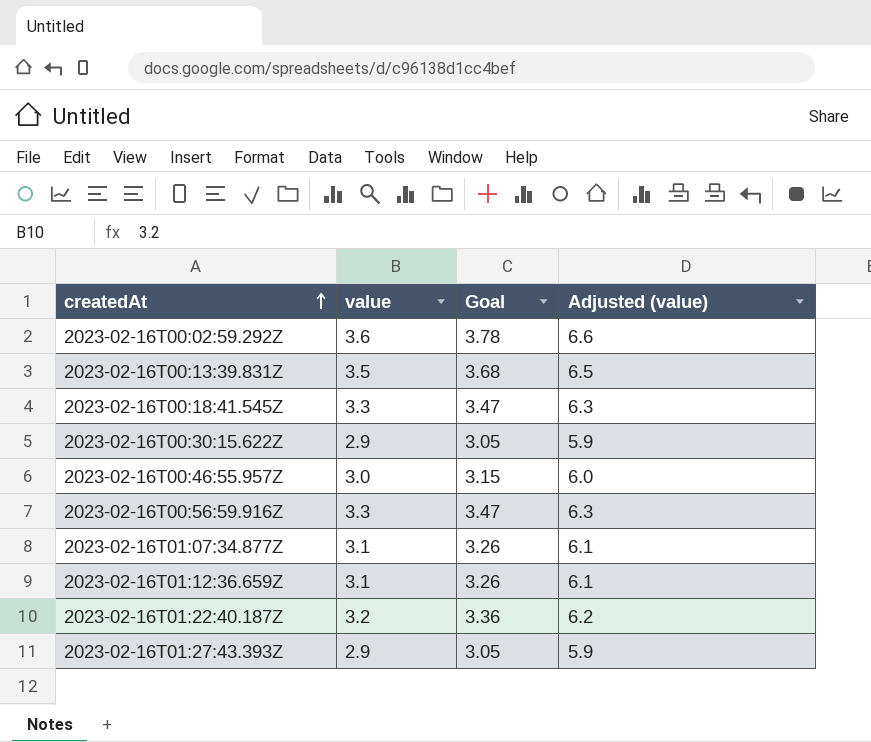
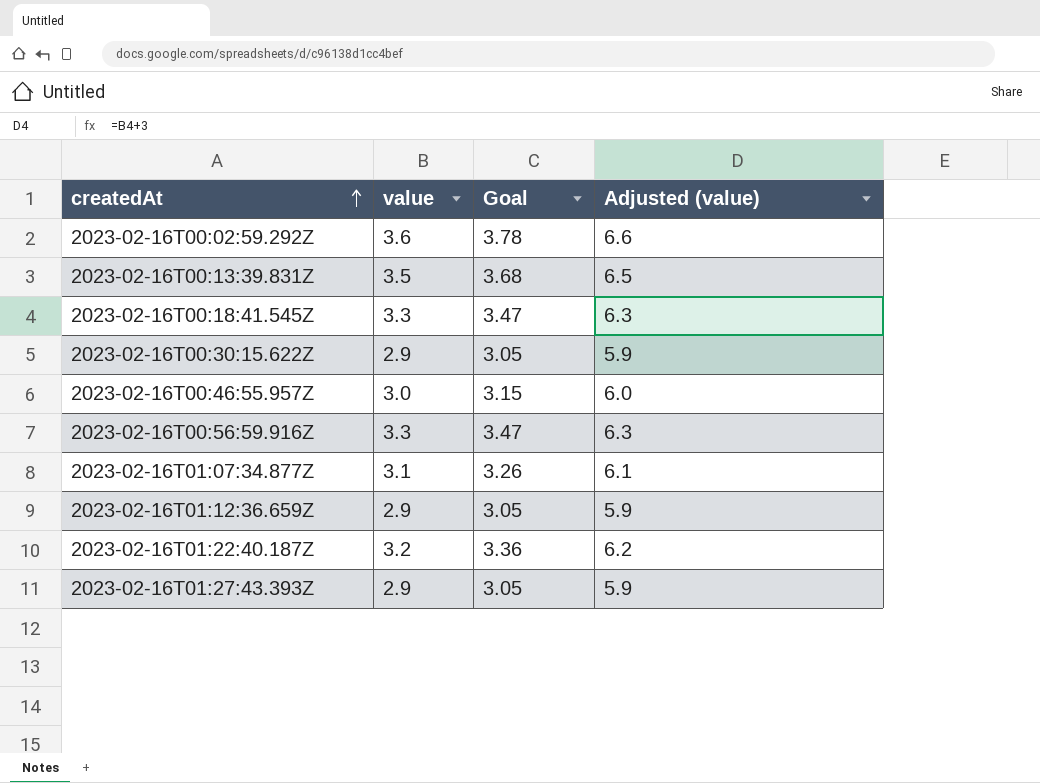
2023-02-16T01:12:36.659Z | value: 3.1 -> 2.9
2023-02-16T01:12:36.659Z | Goal: 3.26 -> 3.05
2023-02-16T01:12:36.659Z | Adjusted (value): 6.1 -> 5.9

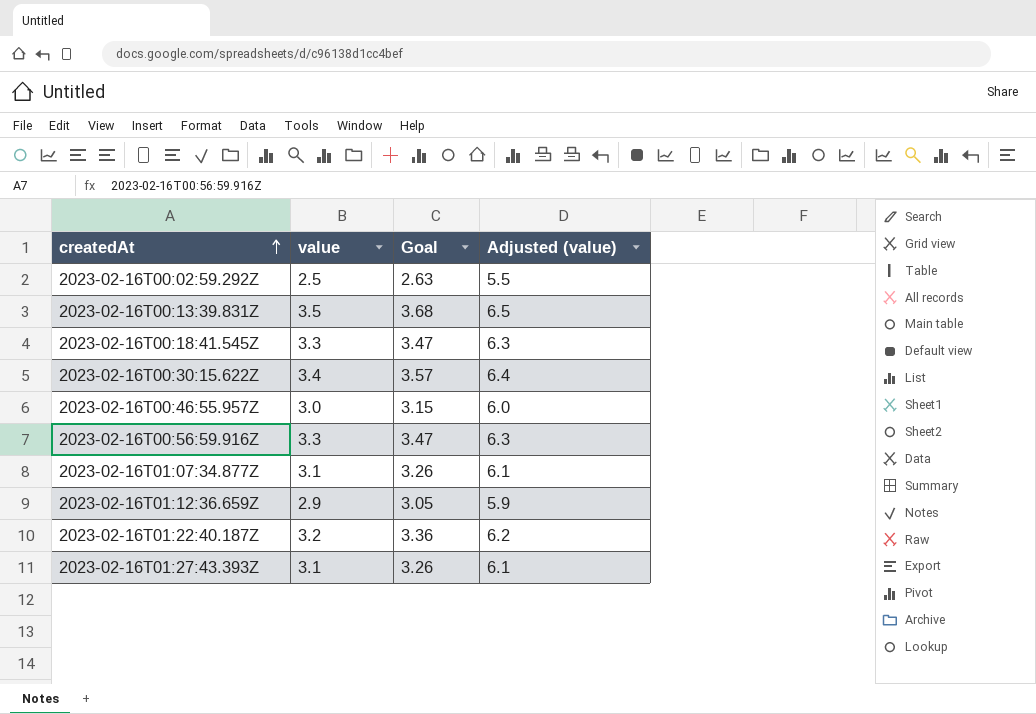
2023-02-16T00:02:59.292Z | value: 3.6 -> 2.5
2023-02-16T00:02:59.292Z | Goal: 3.78 -> 2.63
2023-02-16T00:02:59.292Z | Adjusted (value): 6.6 -> 5.5
2023-02-16T00:30:15.622Z | value: 2.9 -> 3.4
2023-02-16T00:30:15.622Z | Goal: 3.05 -> 3.57
2023-02-16T00:30:15.622Z | Adjusted (value): 5.9 -> 6.4
2023-02-16T01:27:43.393Z | value: 2.9 -> 3.1
2023-02-16T01:27:43.393Z | Goal: 3.05 -> 3.26
2023-02-16T01:27:43.393Z | Adjusted (value): 5.9 -> 6.1

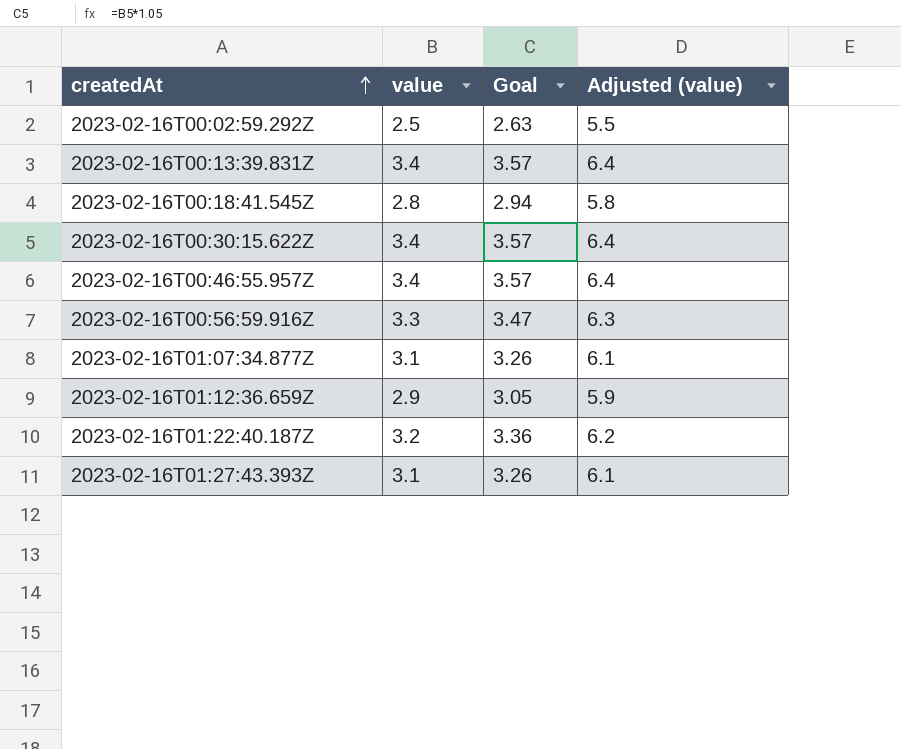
2023-02-16T00:13:39.831Z | value: 3.5 -> 3.4
2023-02-16T00:13:39.831Z | Goal: 3.68 -> 3.57
2023-02-16T00:13:39.831Z | Adjusted (value): 6.5 -> 6.4
2023-02-16T00:18:41.545Z | value: 3.3 -> 2.8
2023-02-16T00:18:41.545Z | Goal: 3.47 -> 2.94
2023-02-16T00:18:41.545Z | Adjusted (value): 6.3 -> 5.8
2023-02-16T00:46:55.957Z | value: 3.0 -> 3.4
2023-02-16T00:46:55.957Z | Goal: 3.15 -> 3.57
2023-02-16T00:46:55.957Z | Adjusted (value): 6.0 -> 6.4

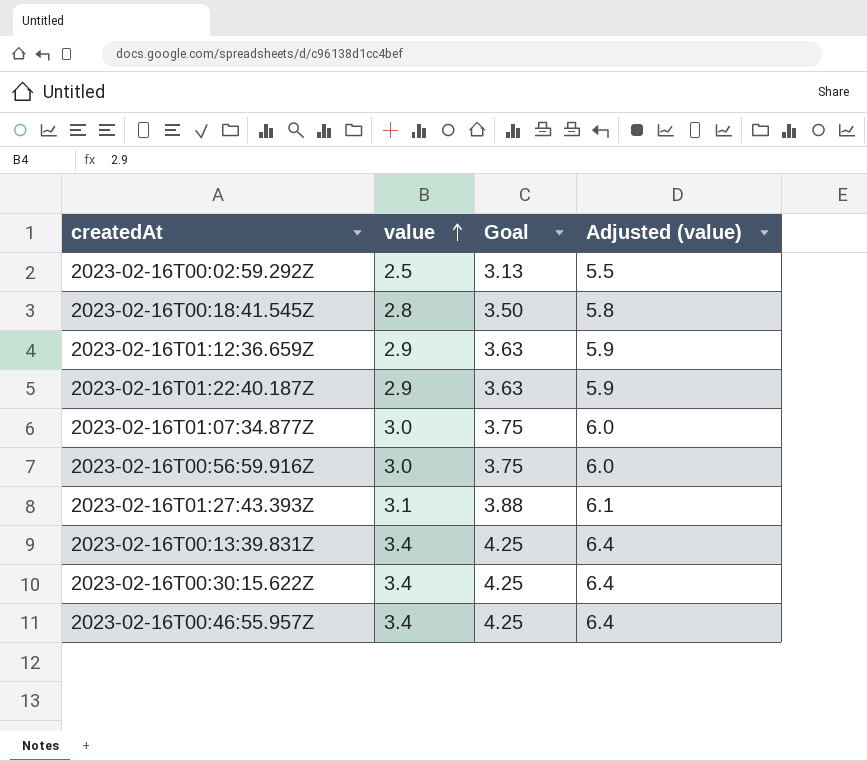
row order: createdAt ascending -> value ascending
column Goal | formula: [value] * 1.05 -> [value] * 1.25
2023-02-16T01:22:40.187Z | value: 3.2 -> 2.9
2023-02-16T01:22:40.187Z | Adjusted (value): 6.2 -> 5.9
2023-02-16T01:07:34.877Z | value: 3.1 -> 3.0
2023-02-16T01:07:34.877Z | Adjusted (value): 6.1 -> 6.0
2023-02-16T00:56:59.916Z | value: 3.3 -> 3.0
2023-02-16T00:56:59.916Z | Adjusted (value): 6.3 -> 6.0

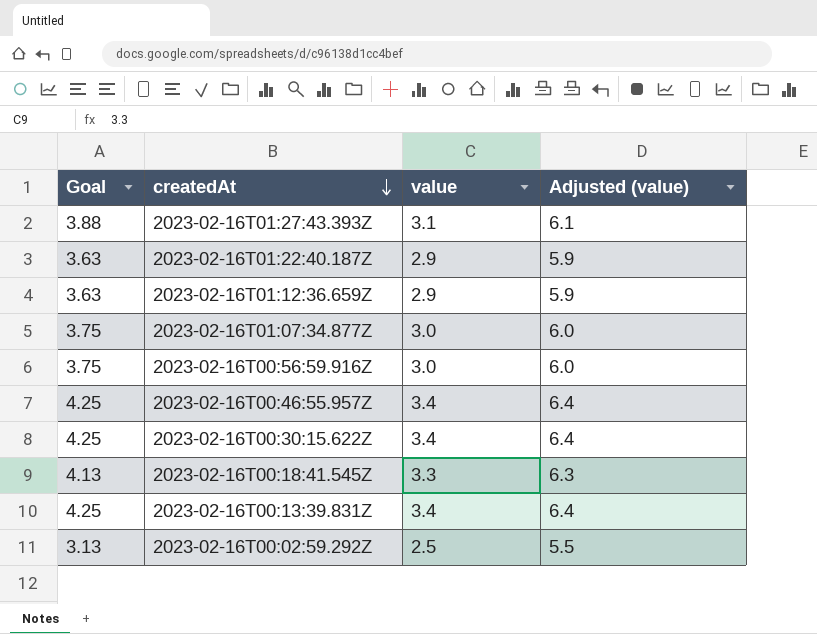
row order: value ascending -> createdAt descending
column Goal | position: 3 -> 1
2023-02-16T00:18:41.545Z | Goal: 3.50 -> 4.13
2023-02-16T00:18:41.545Z | value: 2.8 -> 3.3
2023-02-16T00:18:41.545Z | Adjusted (value): 5.8 -> 6.3

